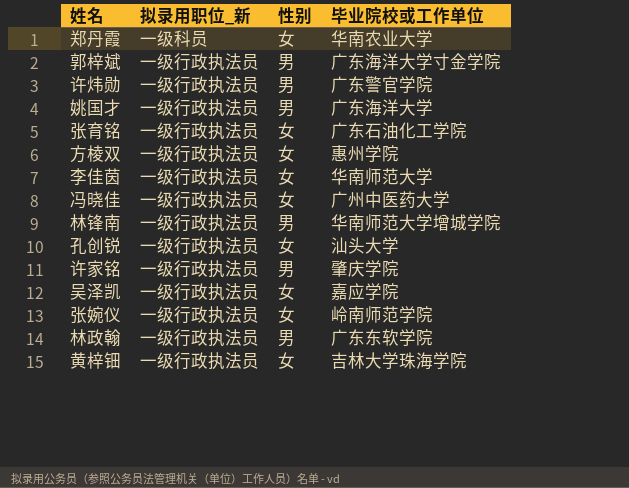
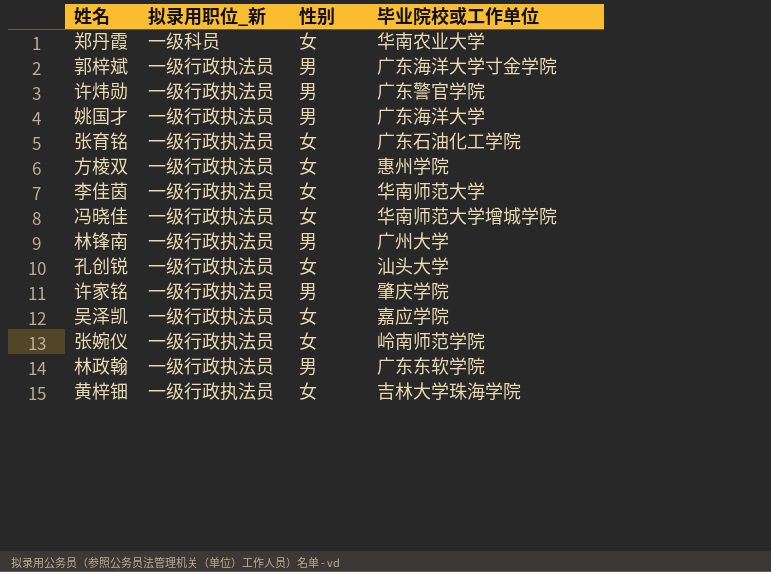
冯晓佳 | 毕业院校或工作单位: 广州中医药大学 -> 华南师范大学增城学院
林锋南 | 毕业院校或工作单位: 华南师范大学增城学院 -> 广州大学

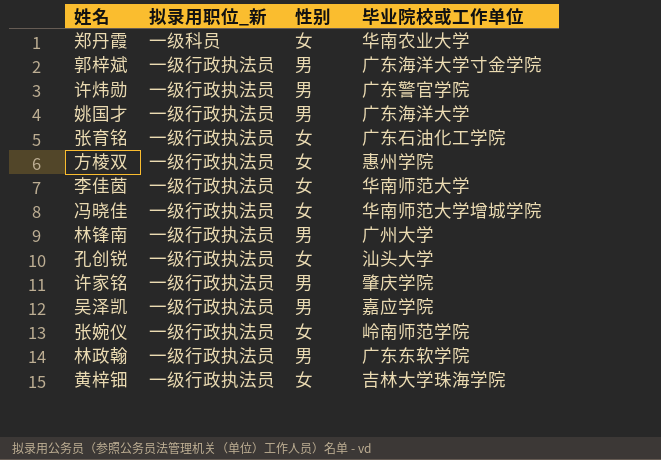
吴泽凯 | 性别: 女 -> 男

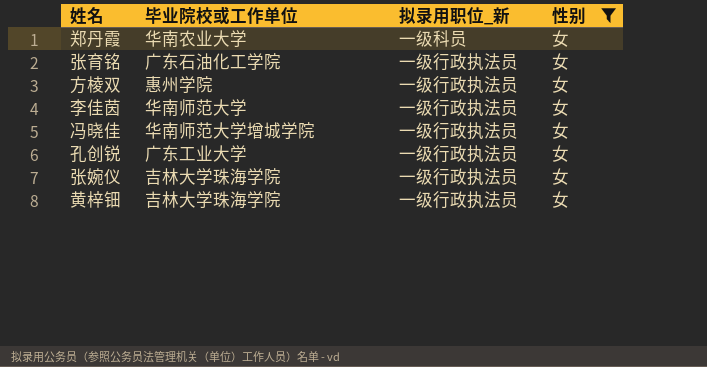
filter: none -> 性别 = 女
column 毕业院校或工作单位 | position: 4 -> 2
孔创锐 | 毕业院校或工作单位: 汕头大学 -> 广东工业大学
张婉仪 | 毕业院校或工作单位: 岭南师范学院 -> 吉林大学珠海学院

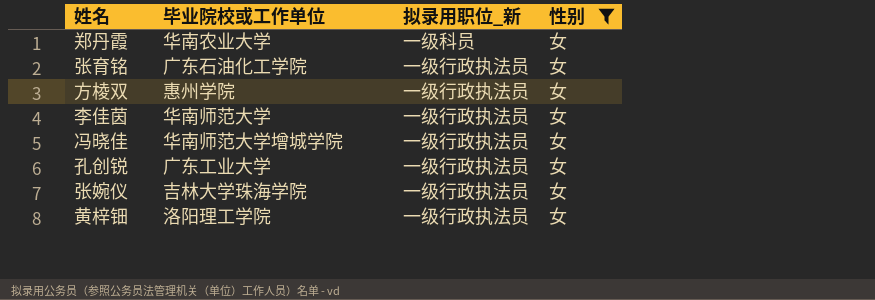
黄梓钿 | 毕业院校或工作单位: 吉林大学珠海学院 -> 洛阳理工学院

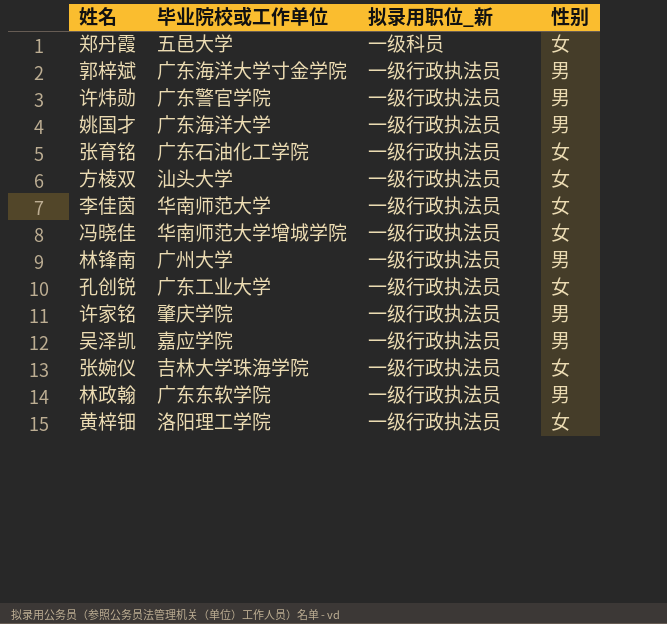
filter: 性别 = 女 -> none
郑丹霞 | 毕业院校或工作单位: 华南农业大学 -> 五邑大学
方棱双 | 毕业院校或工作单位: 惠州学院 -> 汕头大学

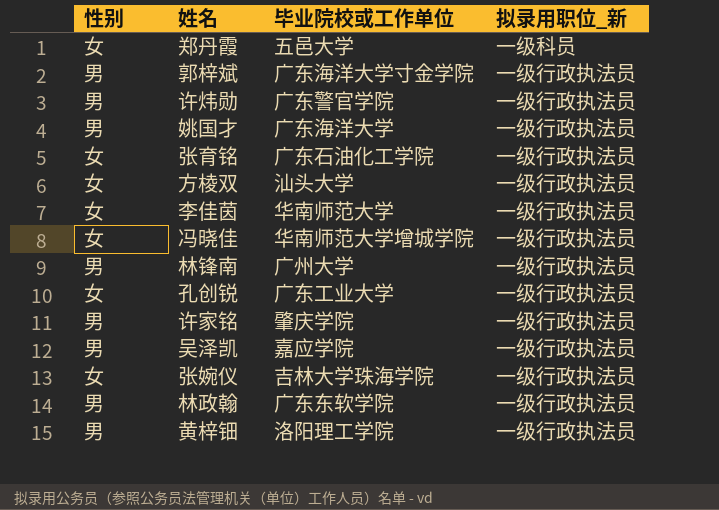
column 性别 | position: 4 -> 1
黄梓钿 | 性别: 女 -> 男

